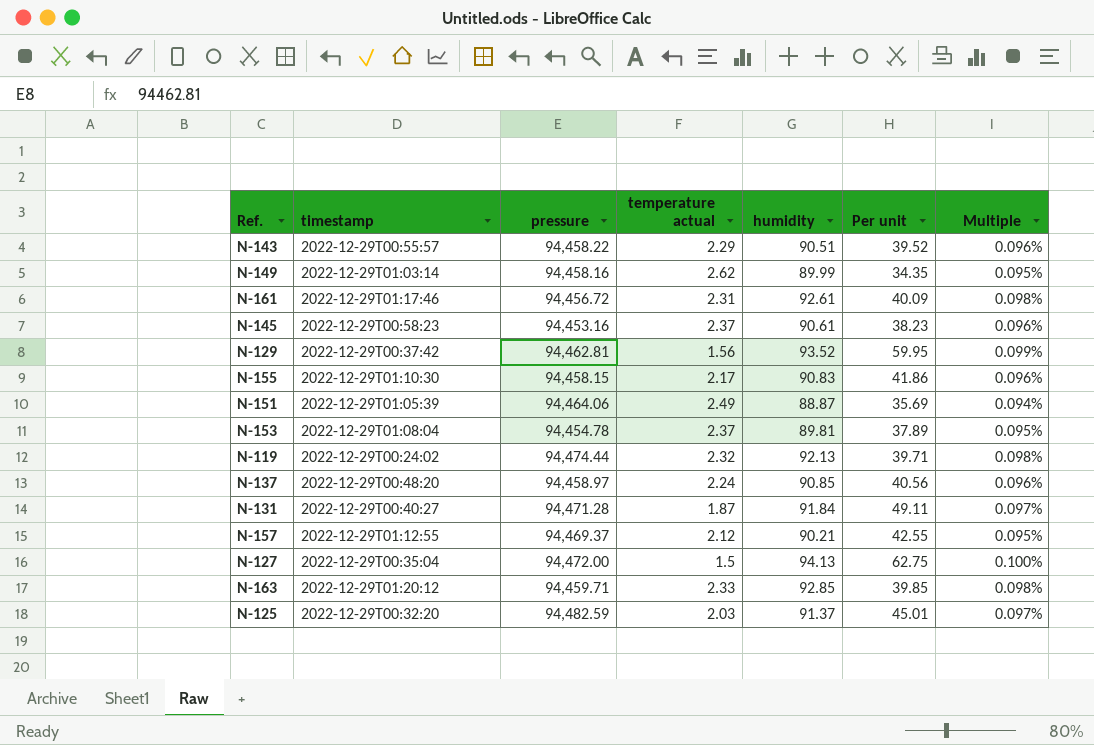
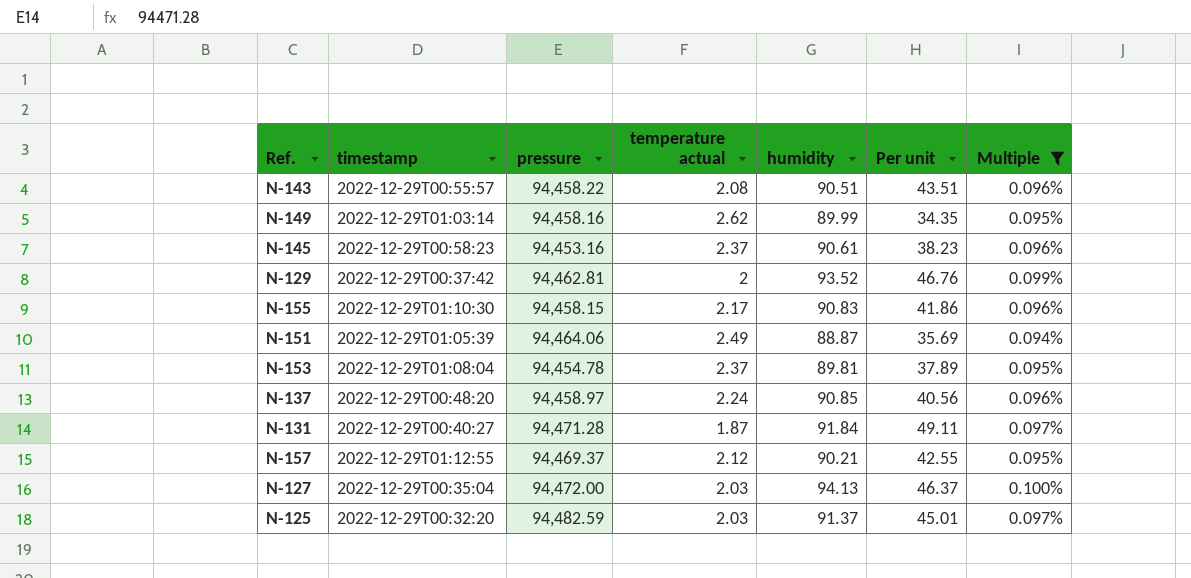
filter: none -> Multiple != 0.098%
N-143 | temperature actual: 2.29 -> 2.08
N-143 | Per unit: 39.52 -> 43.51
N-129 | temperature actual: 1.56 -> 2
N-129 | Per unit: 59.95 -> 46.76
N-127 | temperature actual: 1.5 -> 2.03
N-127 | Per unit: 62.75 -> 46.37

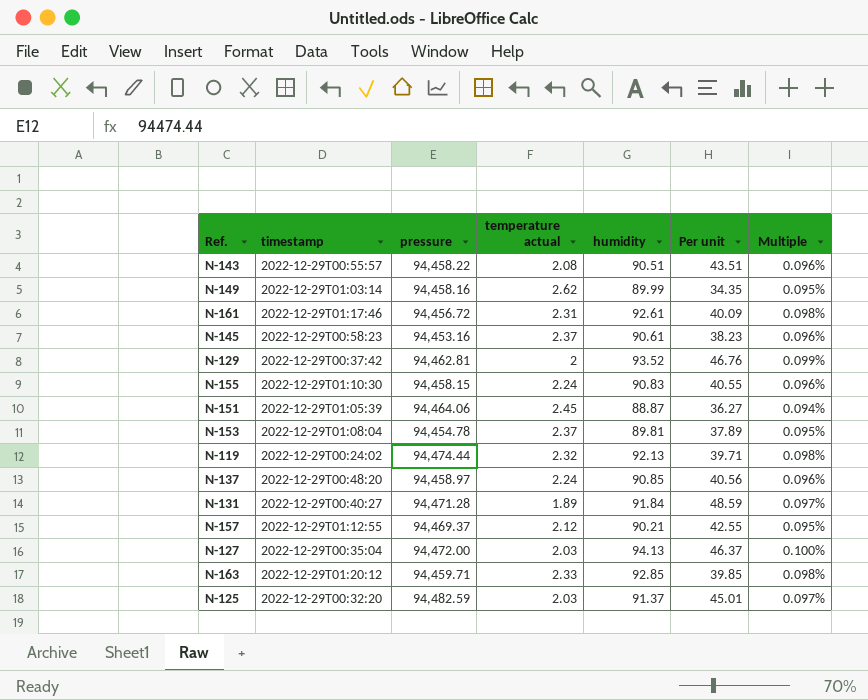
filter: Multiple != 0.098% -> none
N-155 | temperature actual: 2.17 -> 2.24
N-155 | Per unit: 41.86 -> 40.55
N-151 | temperature actual: 2.49 -> 2.45
N-151 | Per unit: 35.69 -> 36.27
N-131 | temperature actual: 1.87 -> 1.89
N-131 | Per unit: 49.11 -> 48.59

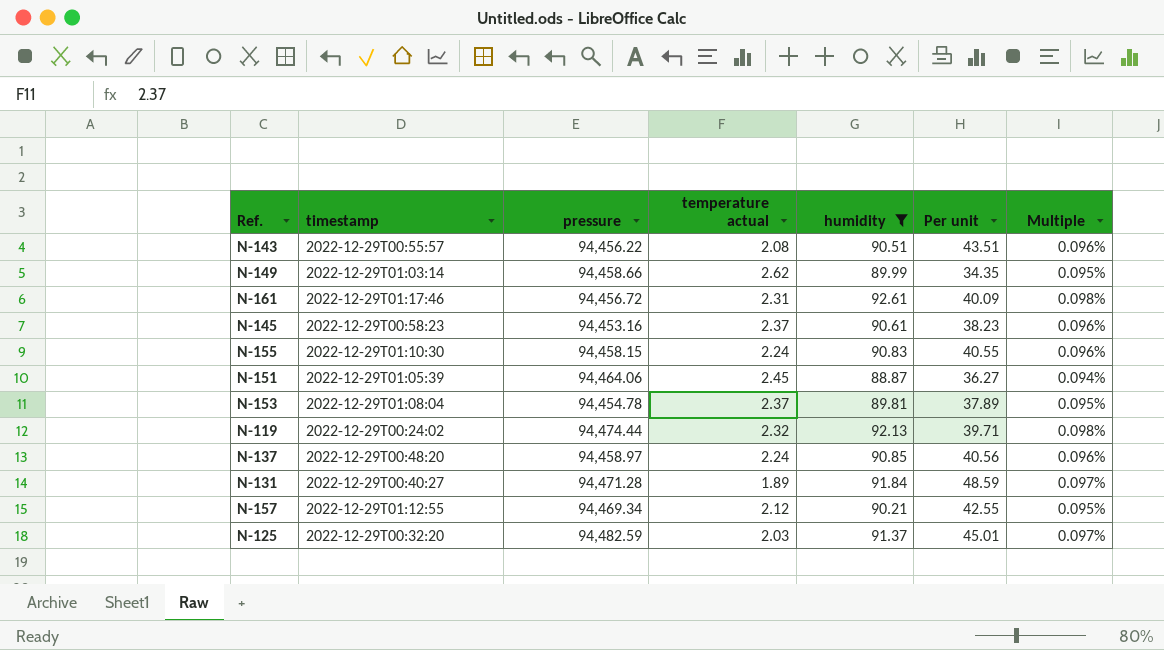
filter: none -> humidity <= 92.61
N-143 | pressure: 94,458.22 -> 94,456.22
N-149 | pressure: 94,458.16 -> 94,458.66
N-157 | pressure: 94,469.37 -> 94,469.34

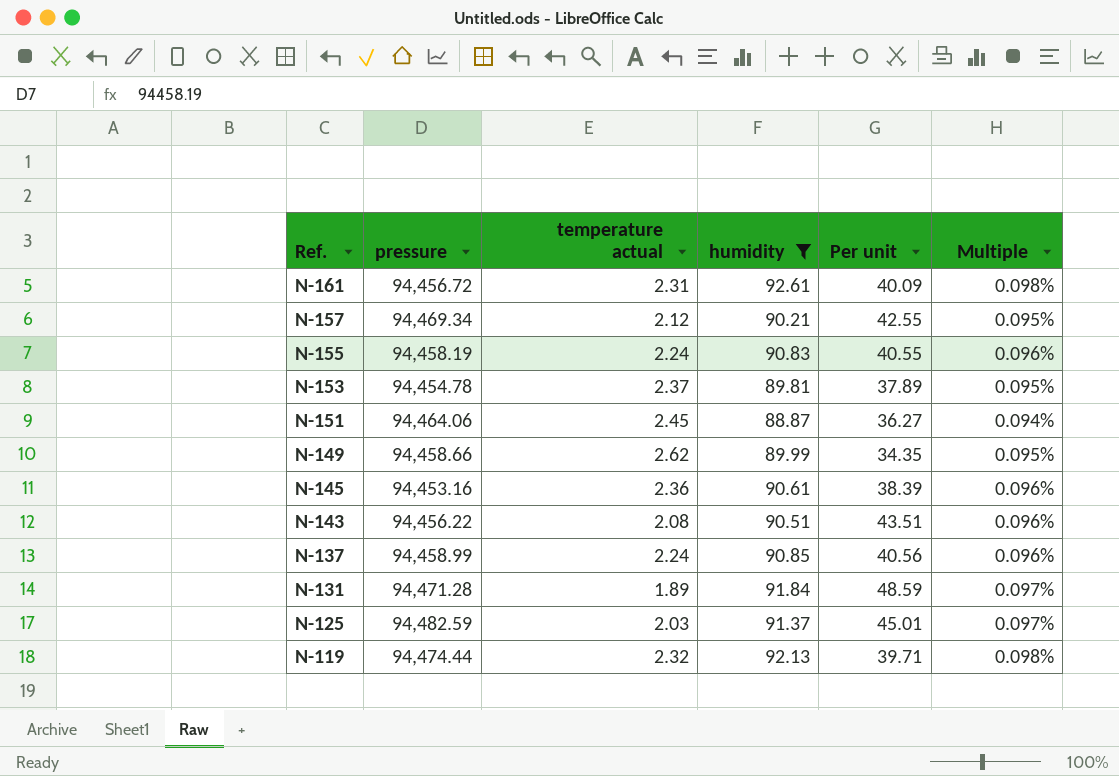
row order: none -> Ref. descending
column timestamp | position: 2 -> none
N-155 | pressure: 94,458.15 -> 94,458.19
N-145 | temperature actual: 2.37 -> 2.36
N-145 | Per unit: 38.23 -> 38.39
N-137 | pressure: 94,458.97 -> 94,458.99

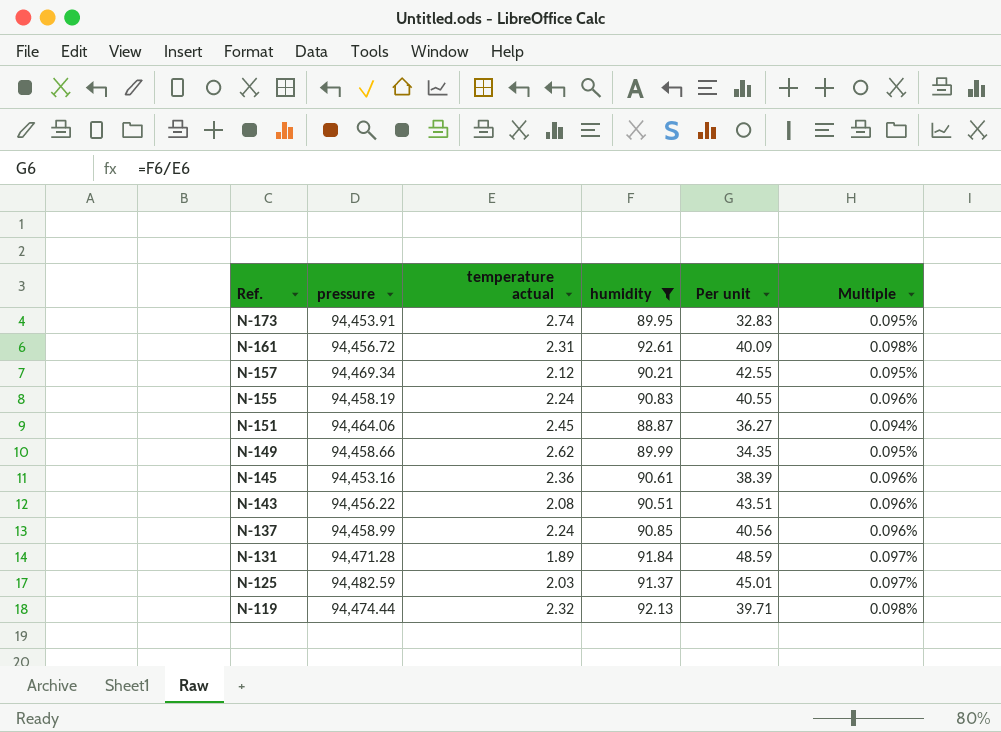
row N-153: 94,454.78 | 2.37 | 89.81 | 37.89 | 0.095% -> none
row N-173: none -> 94,453.91 | 2.74 | 89.95 | 32.83 | 0.095%

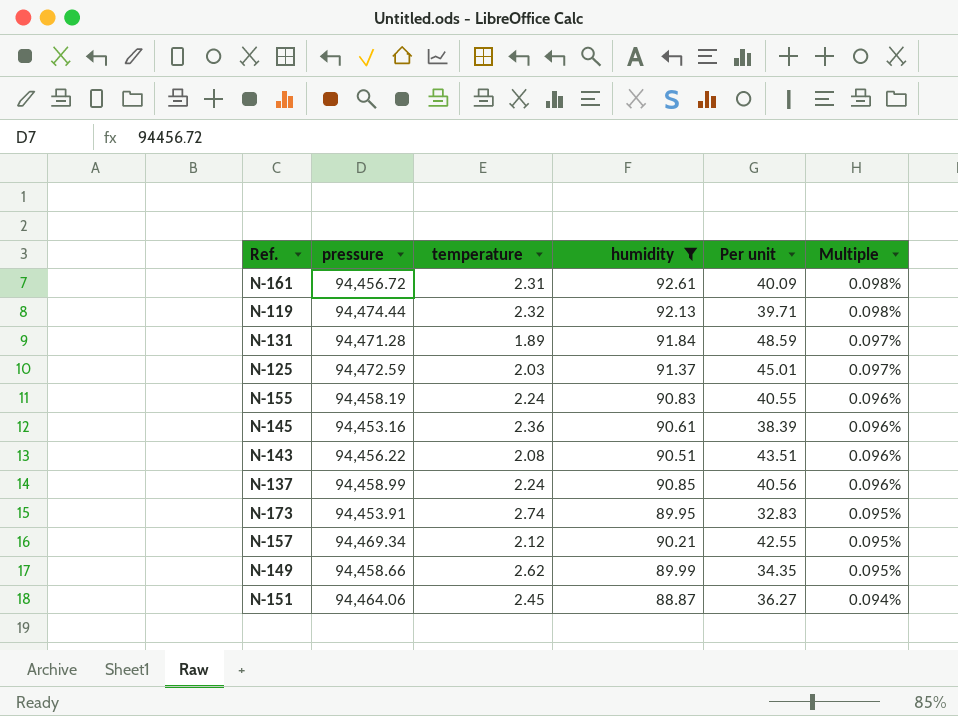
row order: Ref. descending -> Multiple descending
column name: temperature actual -> temperature
N-125 | pressure: 94,482.59 -> 94,472.59

